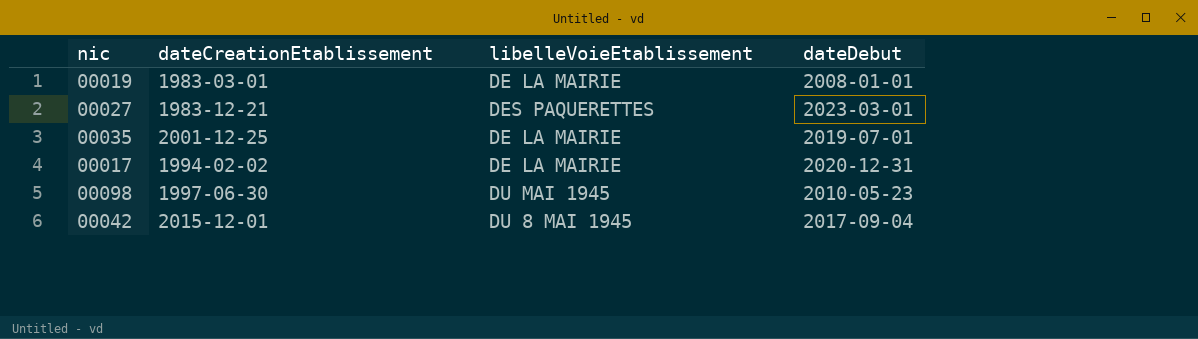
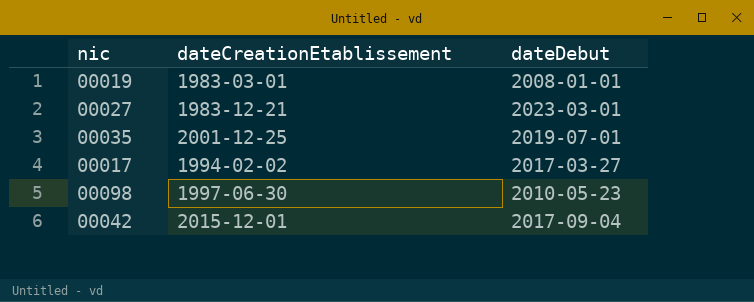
column libelleVoieEtablissement | position: 3 -> none
00017 | dateDebut: 2020-12-31 -> 2017-03-27

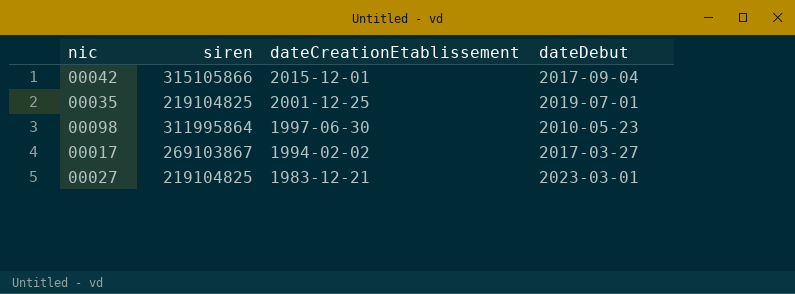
row order: none -> dateCreationEtablissement descending
column siren | position: none -> 2
row 00019: 1983-03-01 | 2008-01-01 -> none

